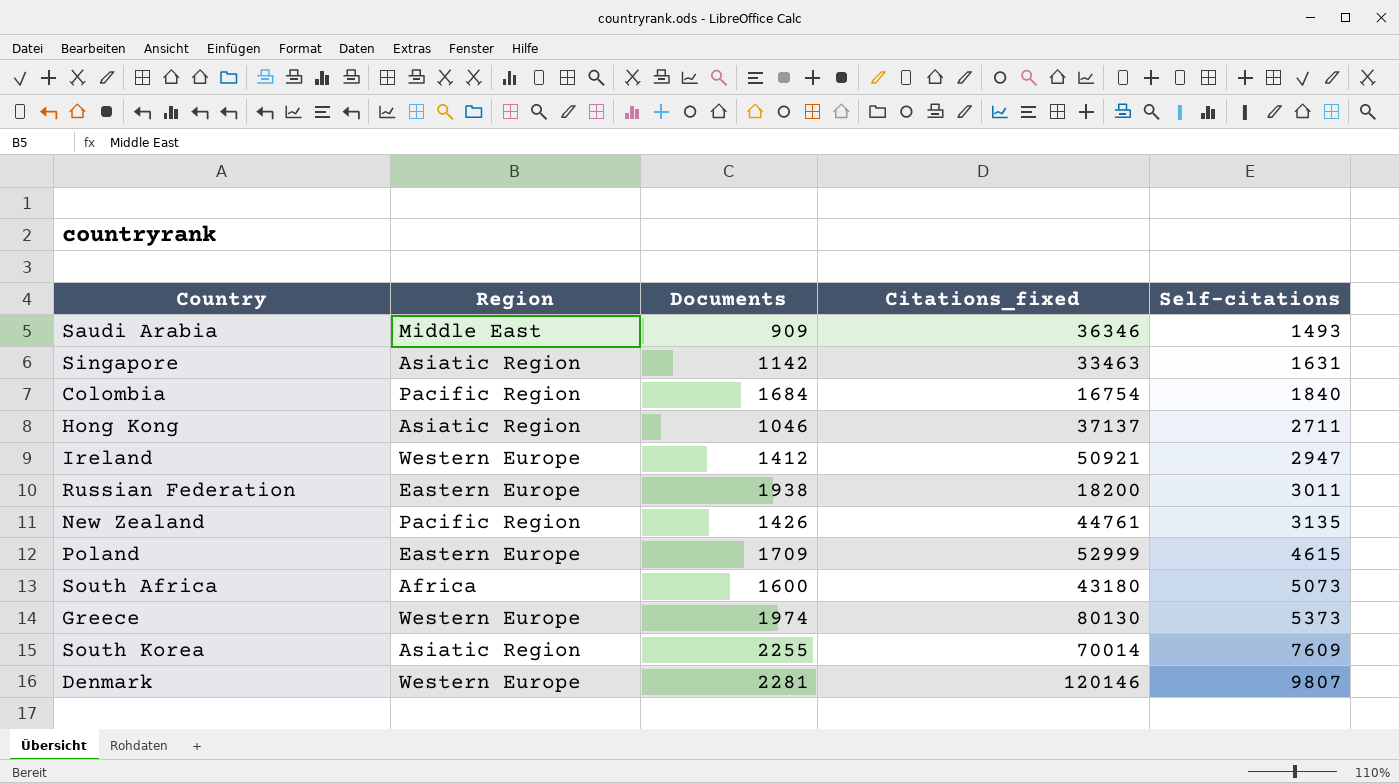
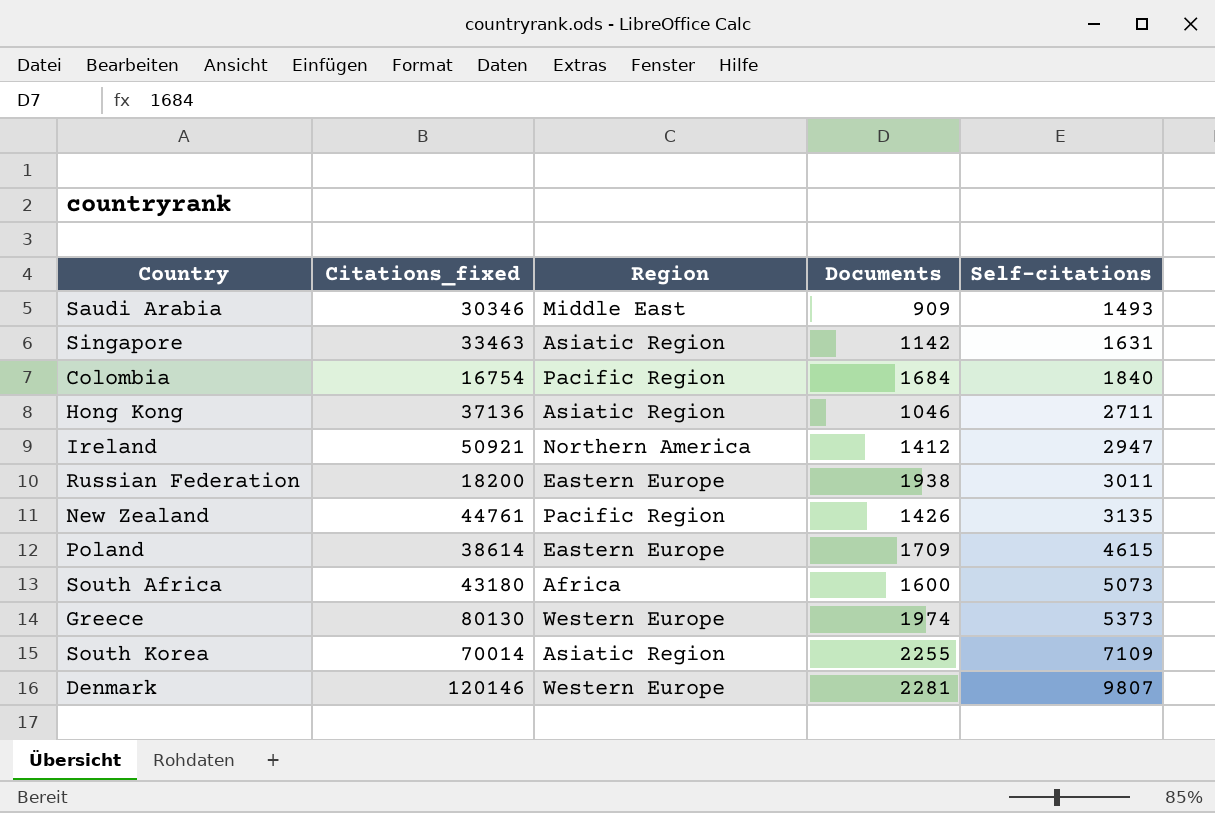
column Citations_fixed | position: 4 -> 2
Saudi Arabia | Citations_fixed: 36346 -> 30346
Hong Kong | Citations_fixed: 37137 -> 37136
Ireland | Region: Western Europe -> Northern America
Poland | Citations_fixed: 52999 -> 38614
South Korea | Self-citations: 7609 -> 7109

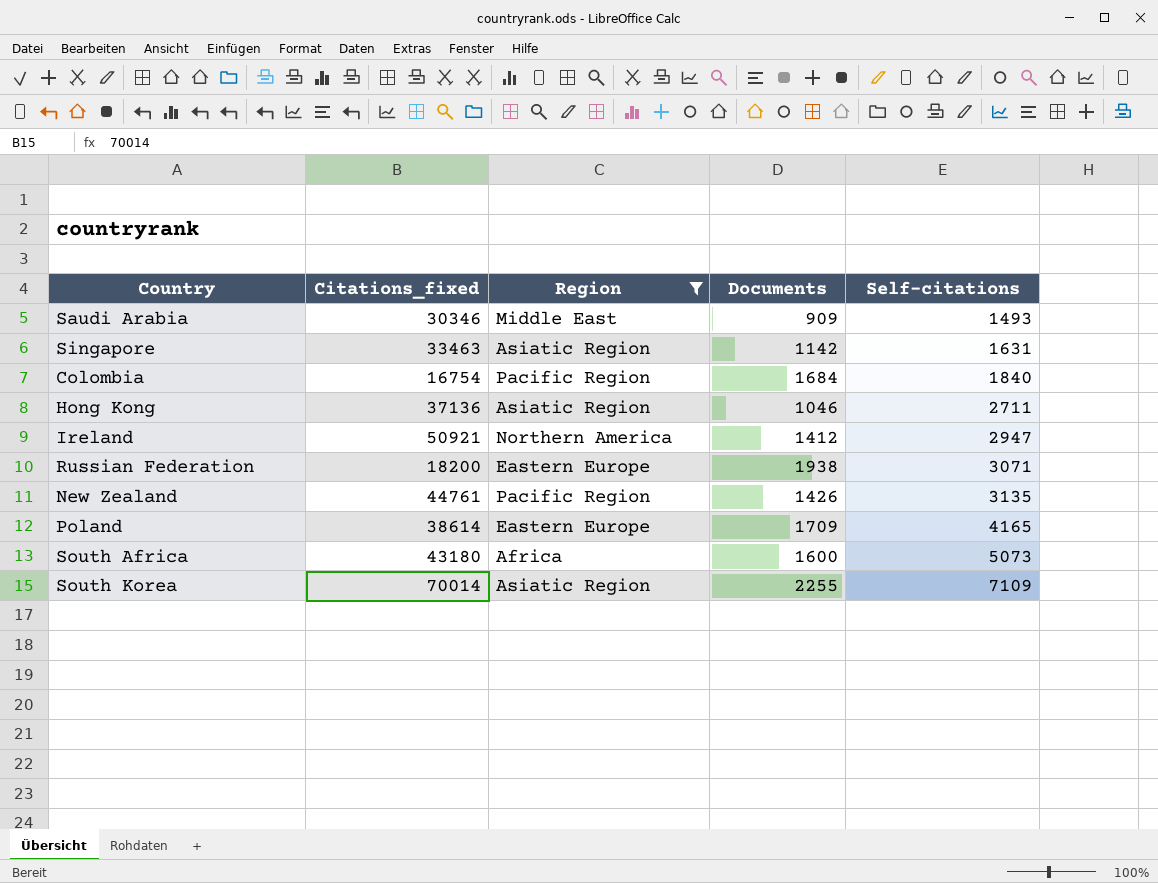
filter: none -> Region != Western Europe
Russian Federation | Self-citations: 3011 -> 3071
Poland | Self-citations: 4615 -> 4165

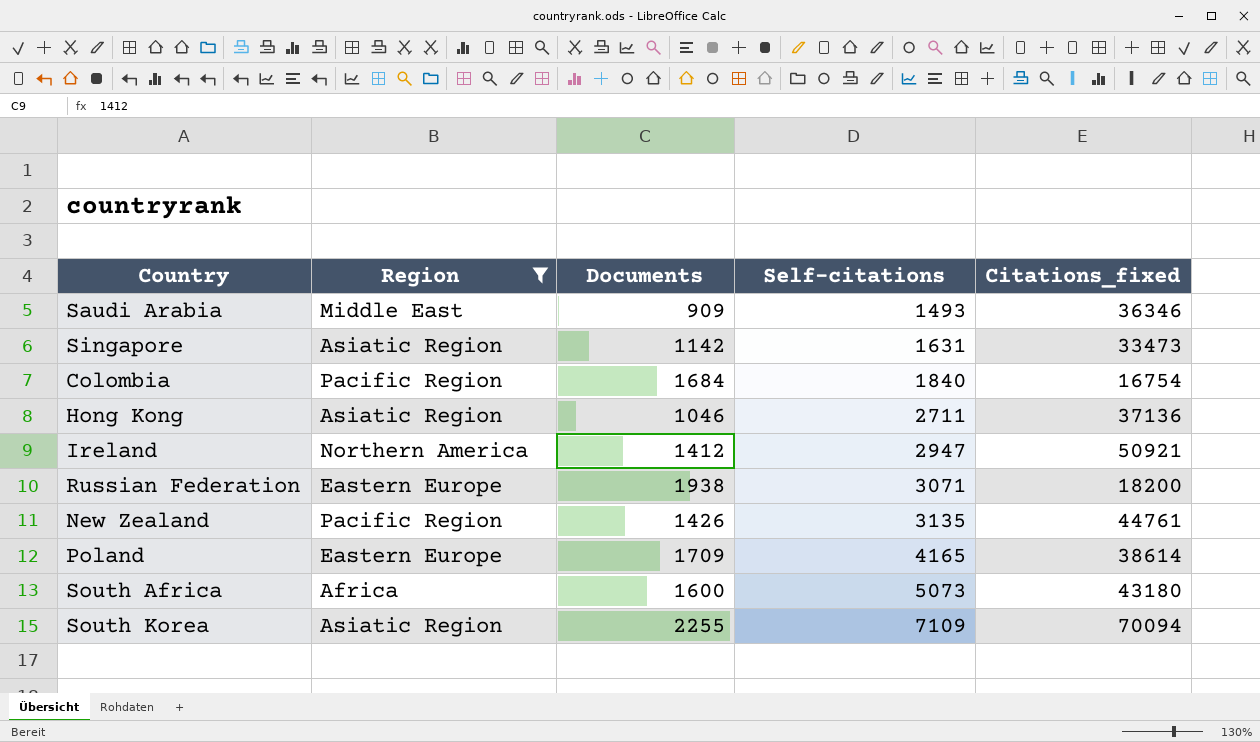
column Citations_fixed | position: 2 -> 5
Saudi Arabia | Citations_fixed: 30346 -> 36346
Singapore | Citations_fixed: 33463 -> 33473
South Korea | Citations_fixed: 70014 -> 70094

